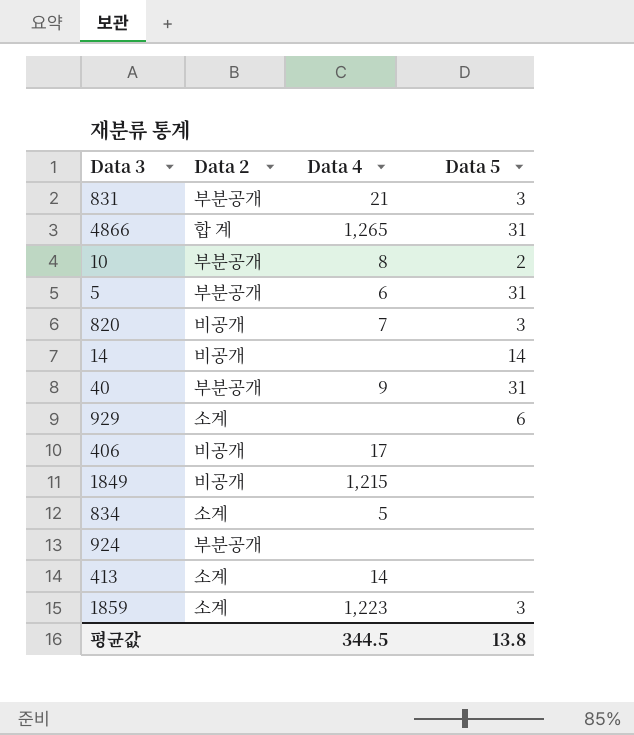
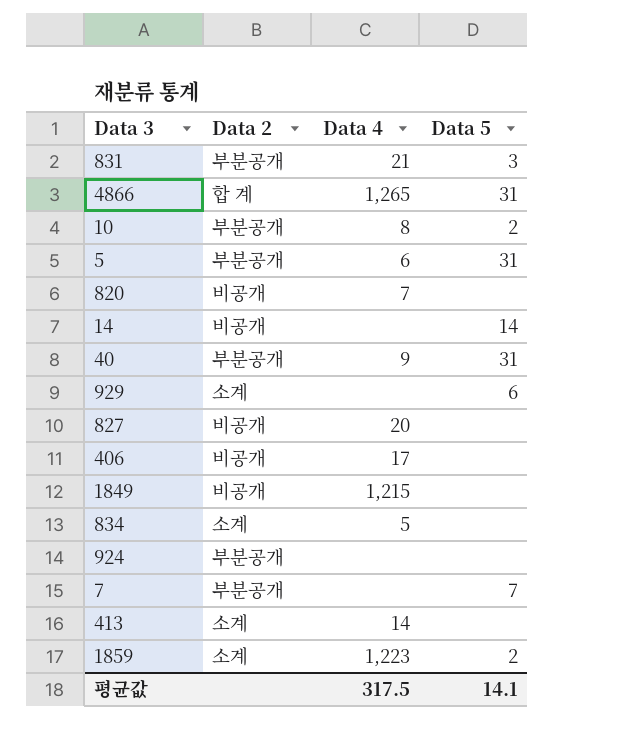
820 | Data 5: 3 -> none
row 827: none -> 비공개 | 20 | none
row 7: none -> 부분공개 | none | 7
1859 | Data 5: 3 -> 2
평균값 | Data 4: 344.5 -> 317.5
평균값 | Data 5: 13.8 -> 14.1

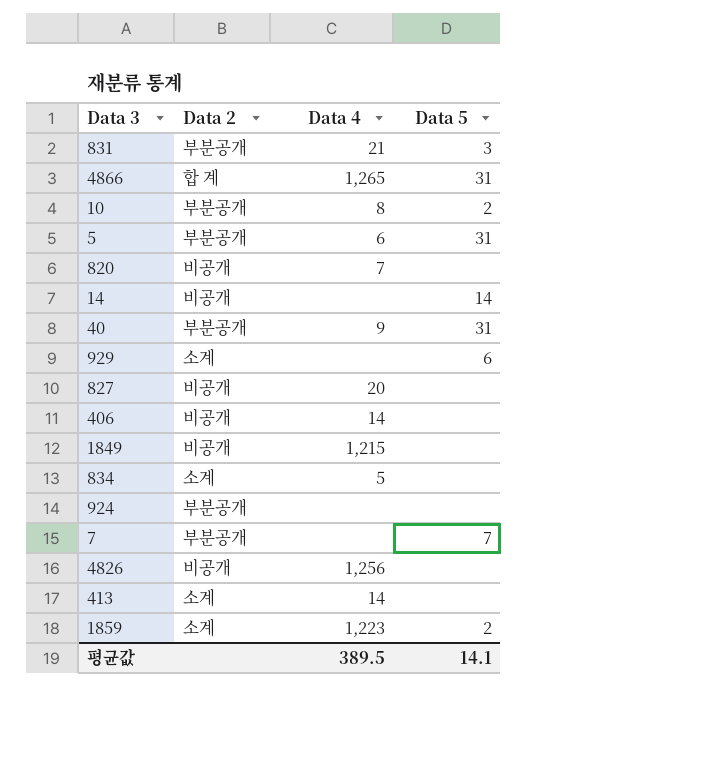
406 | Data 4: 17 -> 14
row 4826: none -> 비공개 | 1,256 | none
평균값 | Data 4: 317.5 -> 389.5

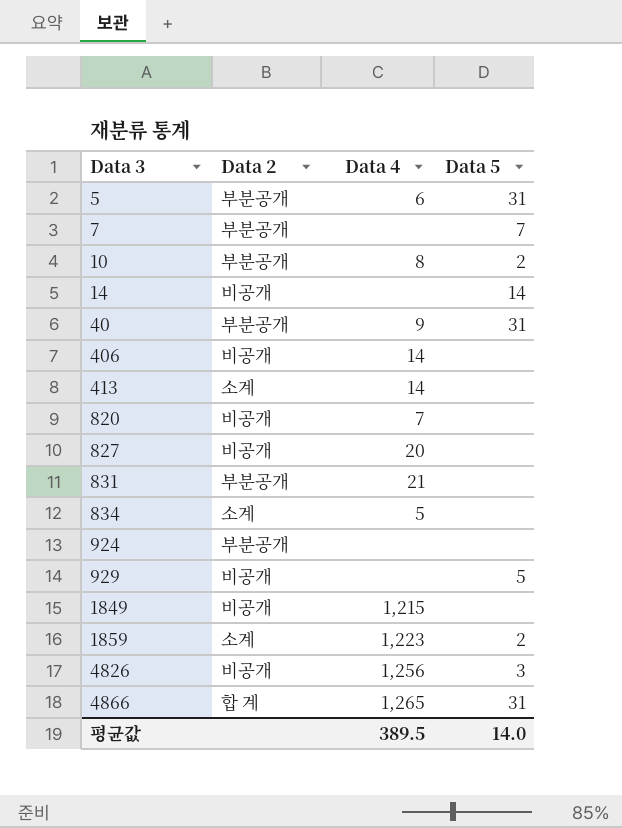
row order: none -> Data 3 ascending
831 | Data 5: 3 -> none
929 | Data 2: 소계 -> 비공개
929 | Data 5: 6 -> 5
4826 | Data 5: none -> 3
평균값 | Data 5: 14.1 -> 14.0

